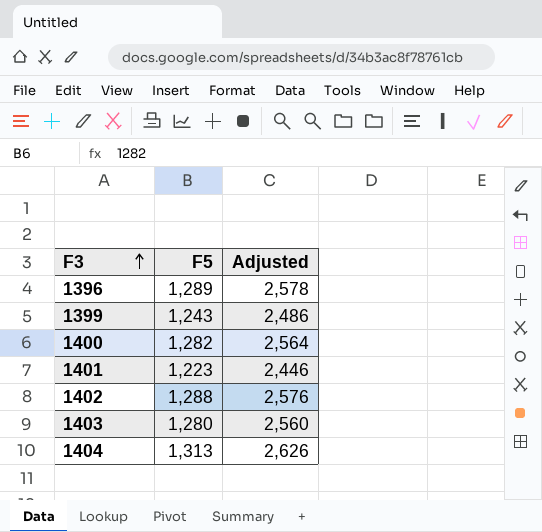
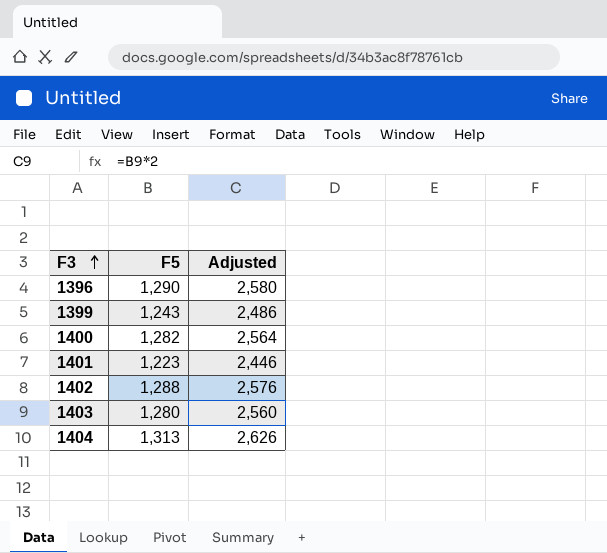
1396 | F5: 1,289 -> 1,290
1396 | Adjusted: 2,578 -> 2,580

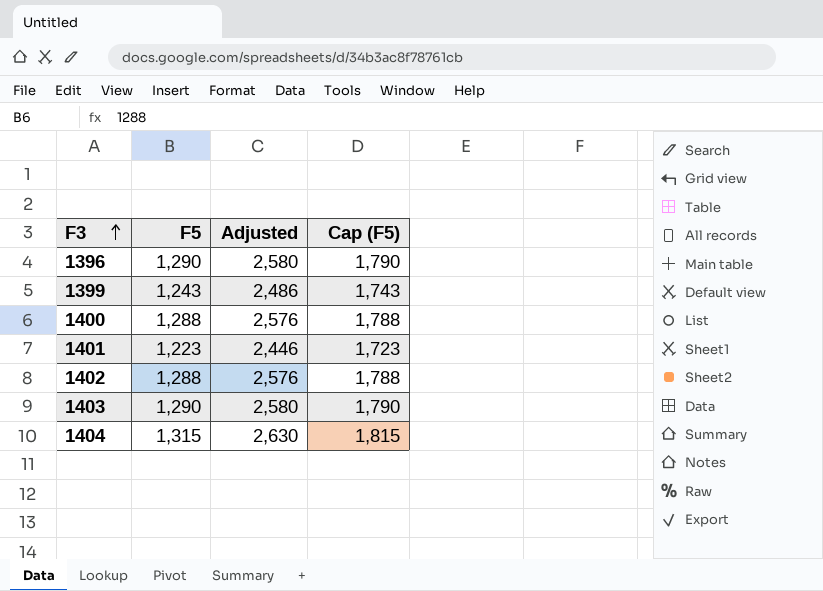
column Cap (F5) | formula: none -> [F5] + 500
1400 | F5: 1,282 -> 1,288
1400 | Adjusted: 2,564 -> 2,576
1403 | F5: 1,280 -> 1,290
1403 | Adjusted: 2,560 -> 2,580
1404 | F5: 1,313 -> 1,315
1404 | Adjusted: 2,626 -> 2,630

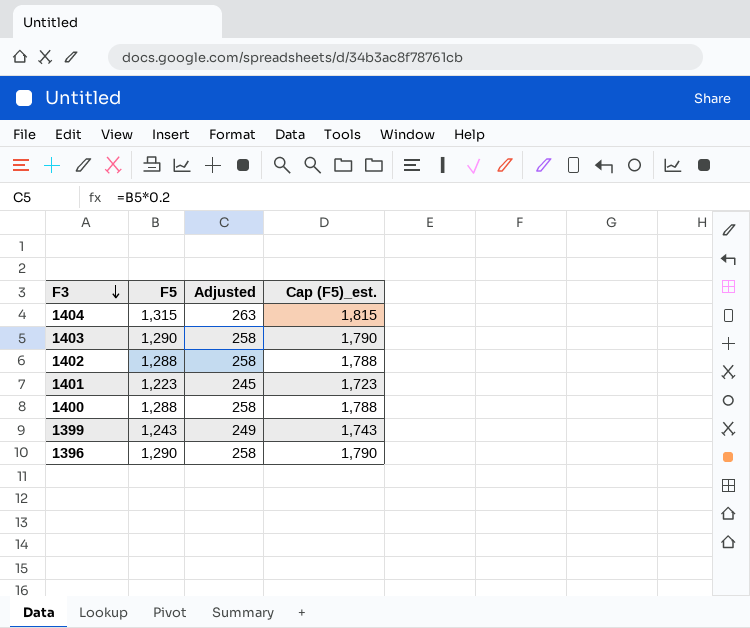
row order: F3 ascending -> F3 descending
column Adjusted | formula: [F5] * 2 -> [F5] * 0.2
column name: Cap (F5) -> Cap (F5)_est.

